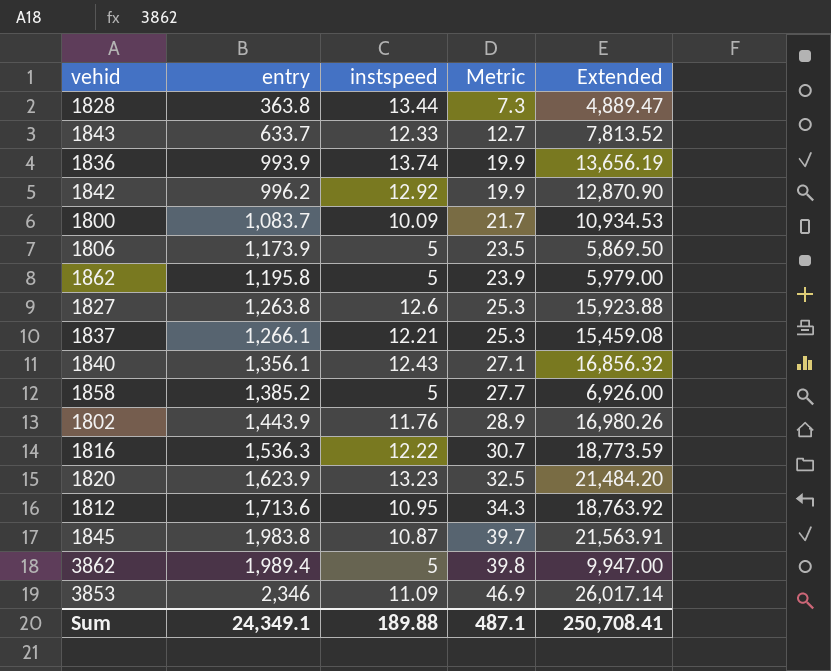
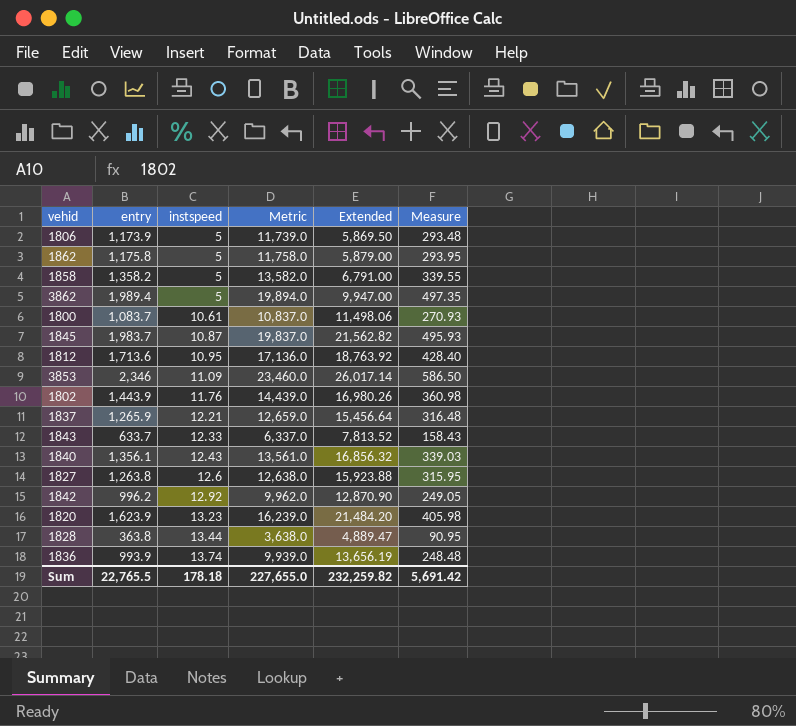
row order: entry ascending -> instspeed ascending
column Metric | formula: [entry] * 0.02 -> [entry] * 10
column Measure | formula: none -> [entry] * 0.25
row 1816: 1,536.3 | 12.22 | 30.7 | 18,773.59 -> none
1862 | entry: 1,195.8 -> 1,175.8
1862 | Extended: 5,979.00 -> 5,879.00
1858 | entry: 1,385.2 -> 1,358.2
1858 | Extended: 6,926.00 -> 6,791.00
1800 | instspeed: 10.09 -> 10.61
1800 | Extended: 10,934.53 -> 11,498.06
1845 | entry: 1,983.8 -> 1,983.7
1845 | Extended: 21,563.91 -> 21,562.82
1837 | entry: 1,266.1 -> 1,265.9
1837 | Extended: 15,459.08 -> 15,456.64
Sum | entry: 24,349.1 -> 22,765.5
Sum | instspeed: 189.88 -> 178.18
Sum | Metric: 487.1 -> 227,655.0
Sum | Extended: 250,708.41 -> 232,259.82

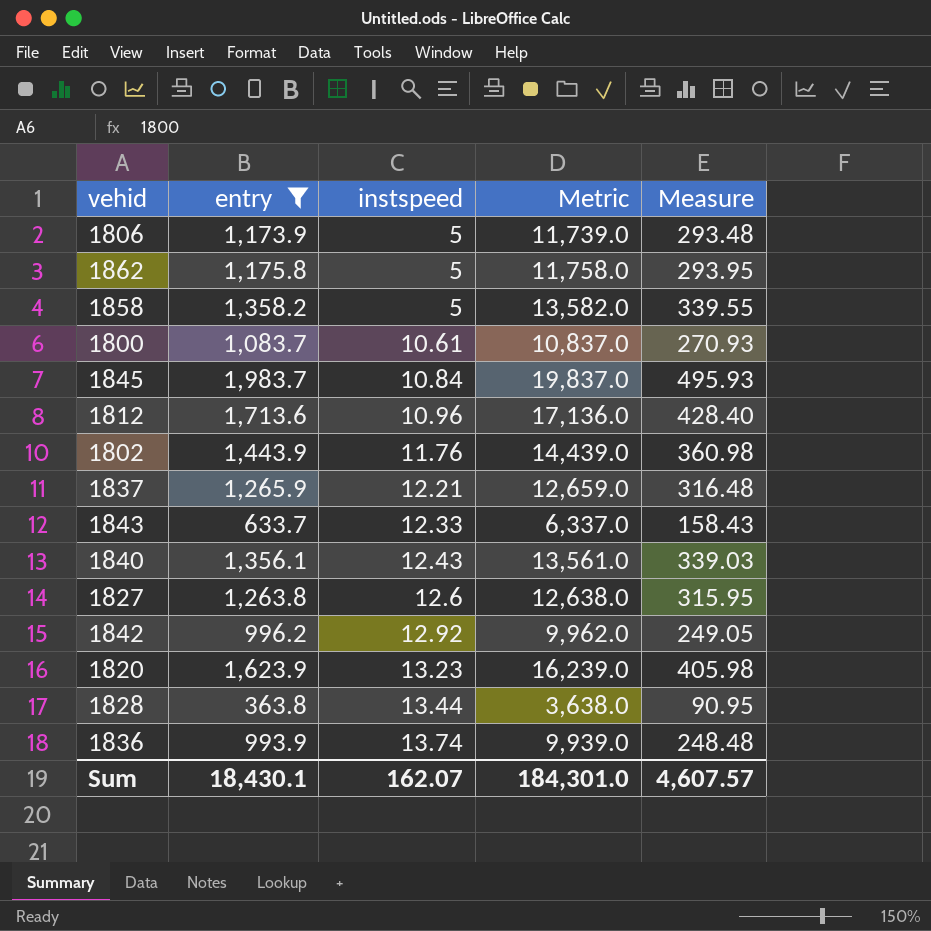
filter: none -> entry <= 1,983.7
column Extended | formula: [entry] * [instspeed] -> none
1845 | instspeed: 10.87 -> 10.84
1812 | instspeed: 10.95 -> 10.96
Sum | entry: 22,765.5 -> 18,430.1
Sum | instspeed: 178.18 -> 162.07
Sum | Metric: 227,655.0 -> 184,301.0
Sum | Measure: 5,691.42 -> 4,607.57

